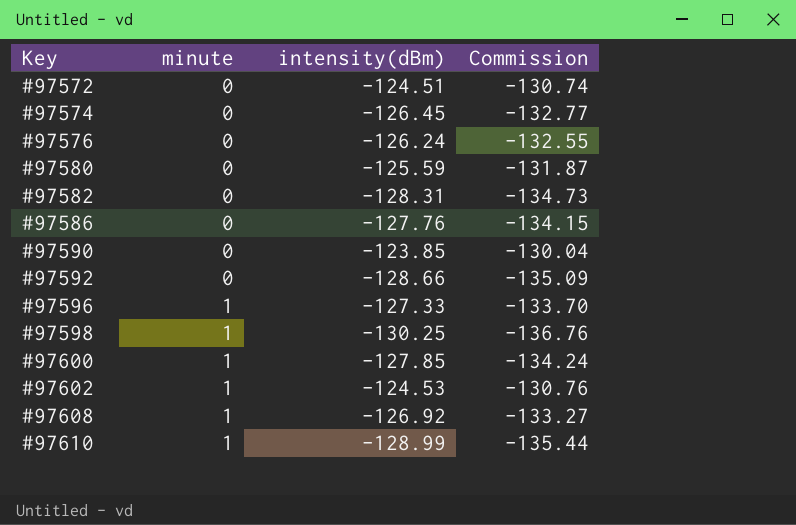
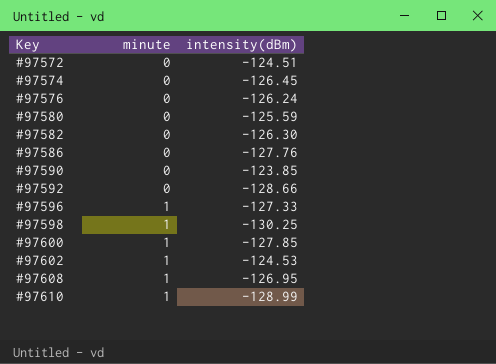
column Commission | formula: [intensity(dBm)] * 1.05 -> none
#97582 | intensity(dBm): -128.31 -> -126.30
#97608 | intensity(dBm): -126.92 -> -126.95

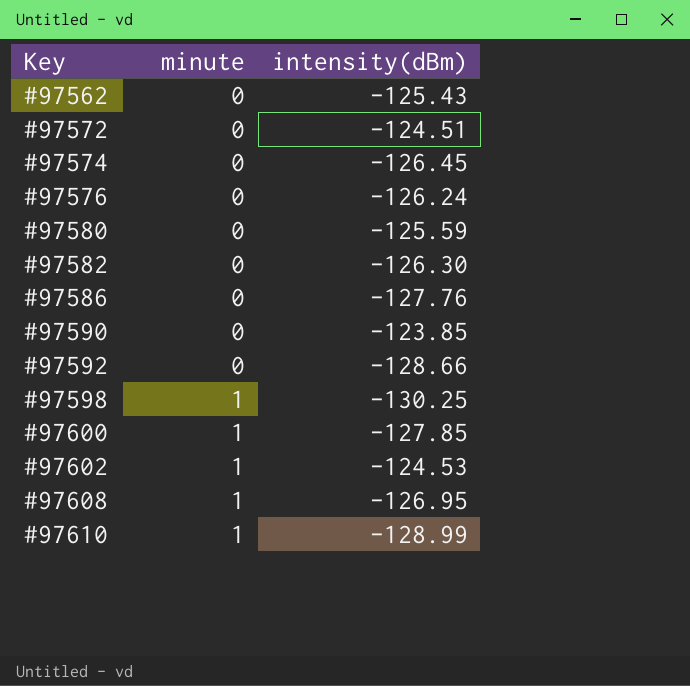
row #97596: 1 | -127.33 -> none
row #97562: none -> 0 | -125.43

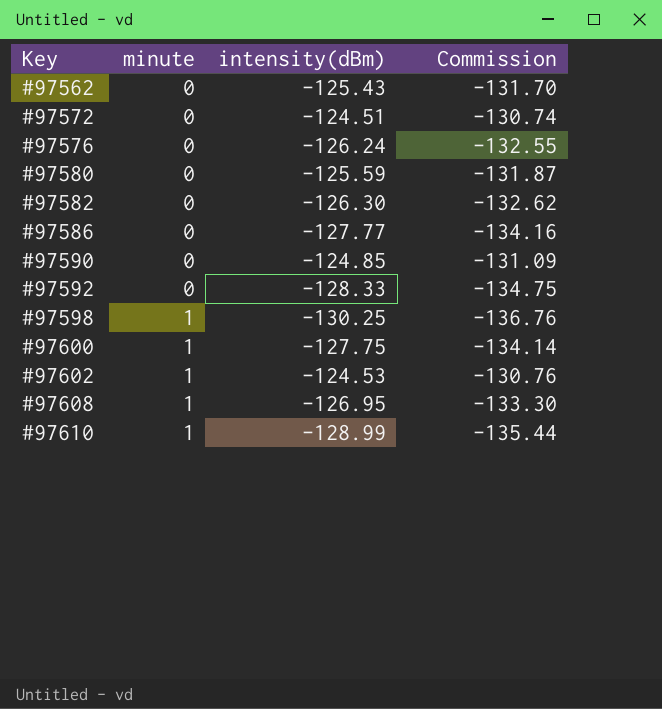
column Commission | formula: none -> [intensity(dBm)] * 1.05
row #97574: 0 | -126.45 -> none
#97586 | intensity(dBm): -127.76 -> -127.77
#97590 | intensity(dBm): -123.85 -> -124.85
#97592 | intensity(dBm): -128.66 -> -128.33
#97600 | intensity(dBm): -127.85 -> -127.75

